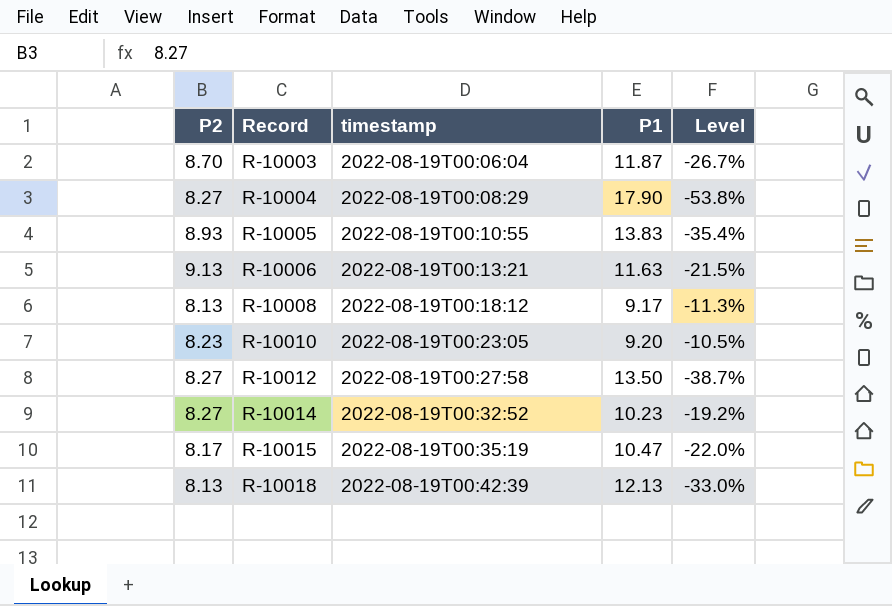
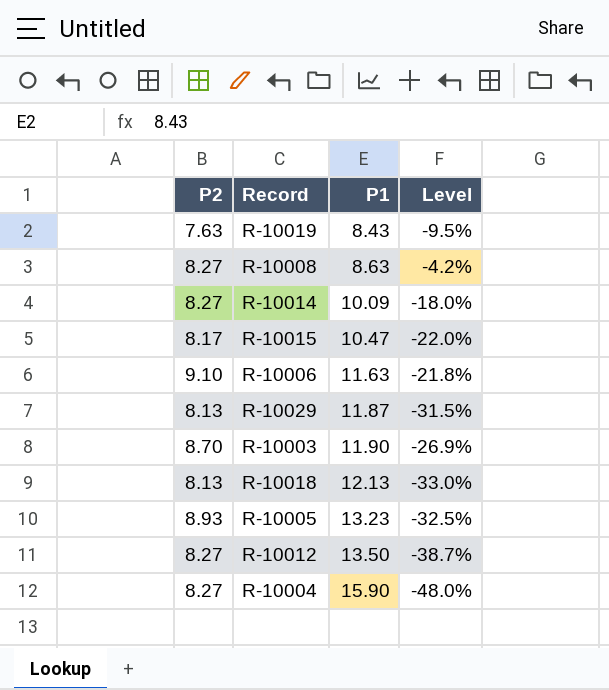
row order: Record ascending -> P1 ascending
column timestamp | position: 3 -> none
row R-10010: 8.23 | 2022-08-19T00:23:05 | 9.20 | -10.5% -> none
row R-10019: none -> 7.63 | 8.43 | -9.5%
R-10008 | P2: 8.13 -> 8.27
R-10008 | P1: 9.17 -> 8.63
R-10008 | Level: -11.3% -> -4.2%
R-10014 | P1: 10.23 -> 10.09
R-10014 | Level: -19.2% -> -18.0%
R-10006 | P2: 9.13 -> 9.10
R-10006 | Level: -21.5% -> -21.8%
row R-10029: none -> 8.13 | 11.87 | -31.5%
R-10003 | P1: 11.87 -> 11.90
R-10003 | Level: -26.7% -> -26.9%
R-10005 | P1: 13.83 -> 13.23
R-10005 | Level: -35.4% -> -32.5%
R-10004 | P1: 17.90 -> 15.90
R-10004 | Level: -53.8% -> -48.0%

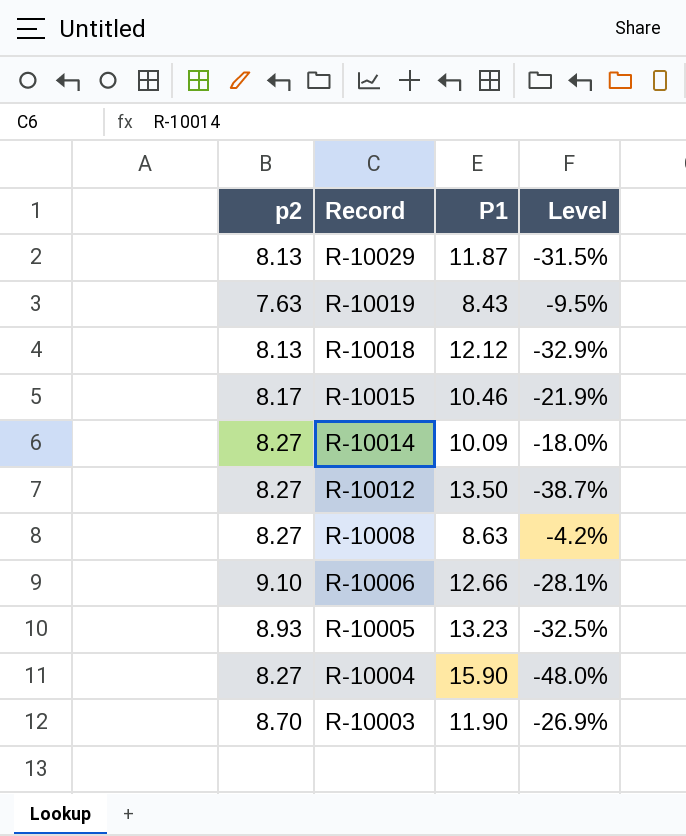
row order: P1 ascending -> Record descending
column name: P2 -> p2
R-10018 | P1: 12.13 -> 12.12
R-10018 | Level: -33.0% -> -32.9%
R-10015 | P1: 10.47 -> 10.46
R-10015 | Level: -22.0% -> -21.9%
R-10006 | P1: 11.63 -> 12.66
R-10006 | Level: -21.8% -> -28.1%

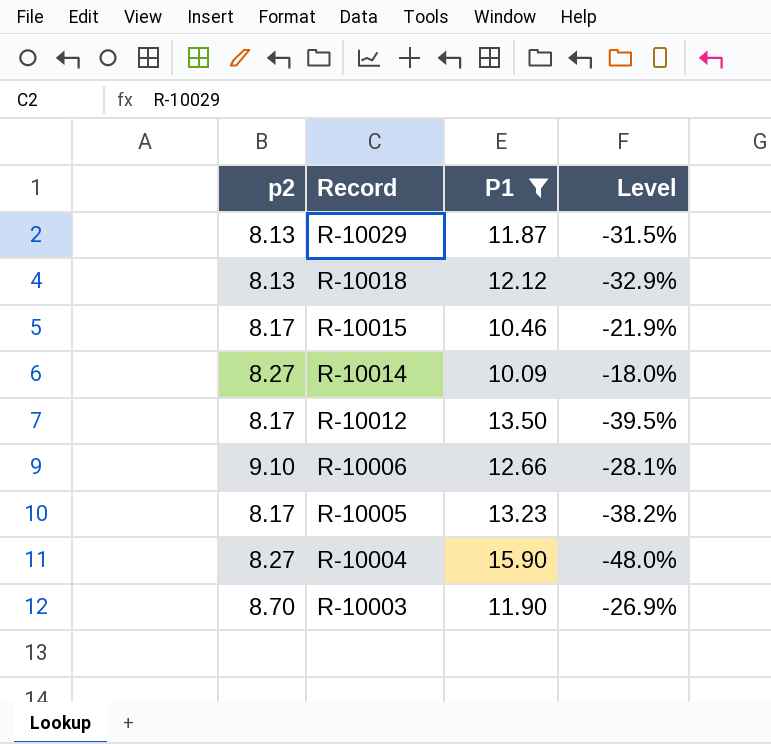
filter: none -> P1 >= 10.09
R-10012 | p2: 8.27 -> 8.17
R-10012 | Level: -38.7% -> -39.5%
R-10005 | p2: 8.93 -> 8.17
R-10005 | Level: -32.5% -> -38.2%

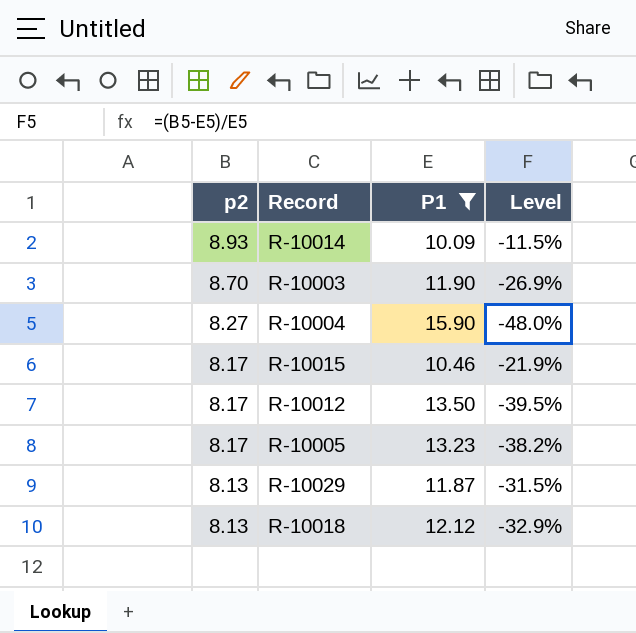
row order: Record descending -> p2 descending
row R-10006: 9.10 | 12.66 | -28.1% -> none
R-10014 | p2: 8.27 -> 8.93
R-10014 | Level: -18.0% -> -11.5%

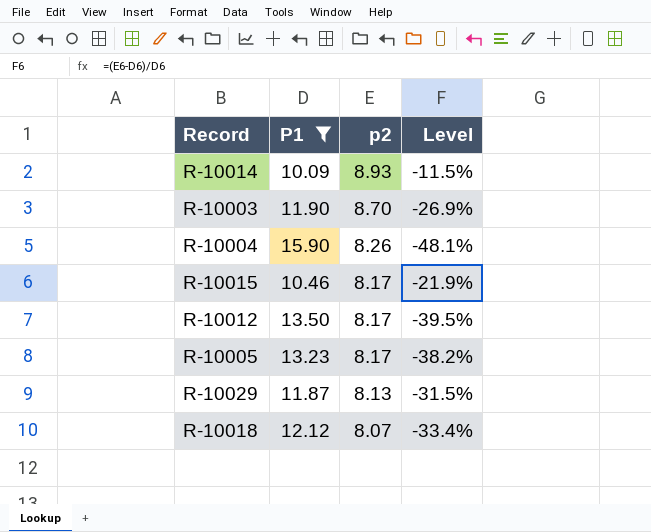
column p2 | position: 1 -> 3
R-10004 | p2: 8.27 -> 8.26
R-10004 | Level: -48.0% -> -48.1%
R-10018 | p2: 8.13 -> 8.07
R-10018 | Level: -32.9% -> -33.4%

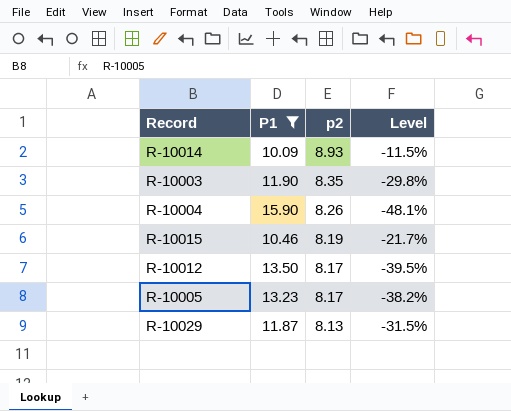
row R-10018: 12.12 | 8.07 | -33.4% -> none
R-10003 | p2: 8.70 -> 8.35
R-10003 | Level: -26.9% -> -29.8%
R-10015 | p2: 8.17 -> 8.19
R-10015 | Level: -21.9% -> -21.7%

